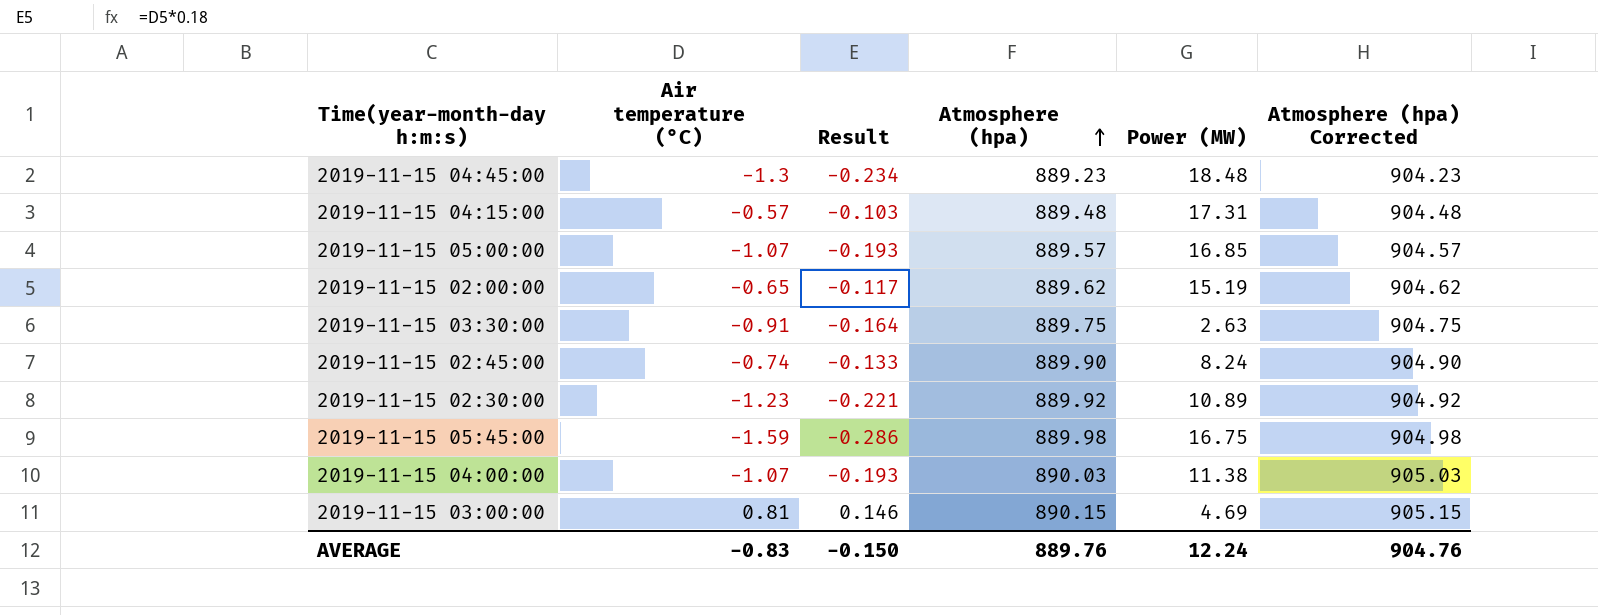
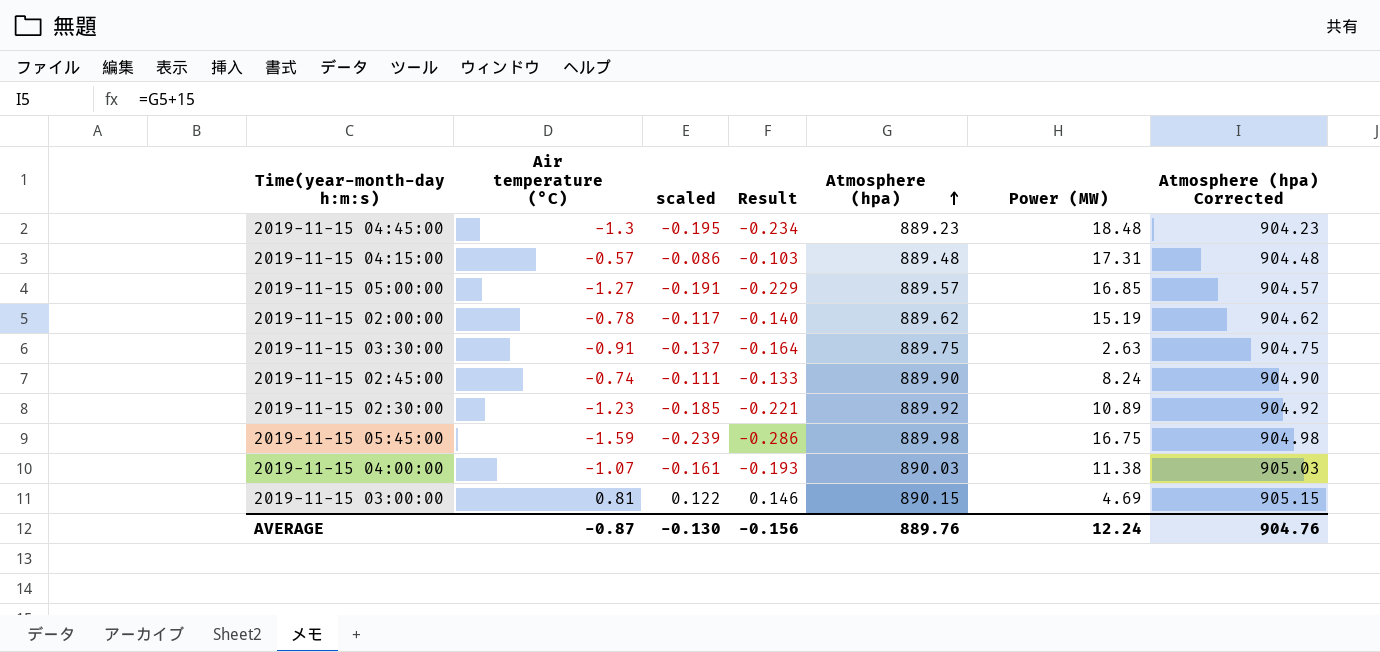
column scaled | formula: none -> [Air temperature (°C)] * 0.15
2019-11-15 05:00:00 | Air temperature (°C): -1.07 -> -1.27
2019-11-15 05:00:00 | Result: -0.193 -> -0.229
2019-11-15 02:00:00 | Air temperature (°C): -0.65 -> -0.78
2019-11-15 02:00:00 | Result: -0.117 -> -0.140
AVERAGE | Air temperature (°C): -0.83 -> -0.87
AVERAGE | Result: -0.150 -> -0.156

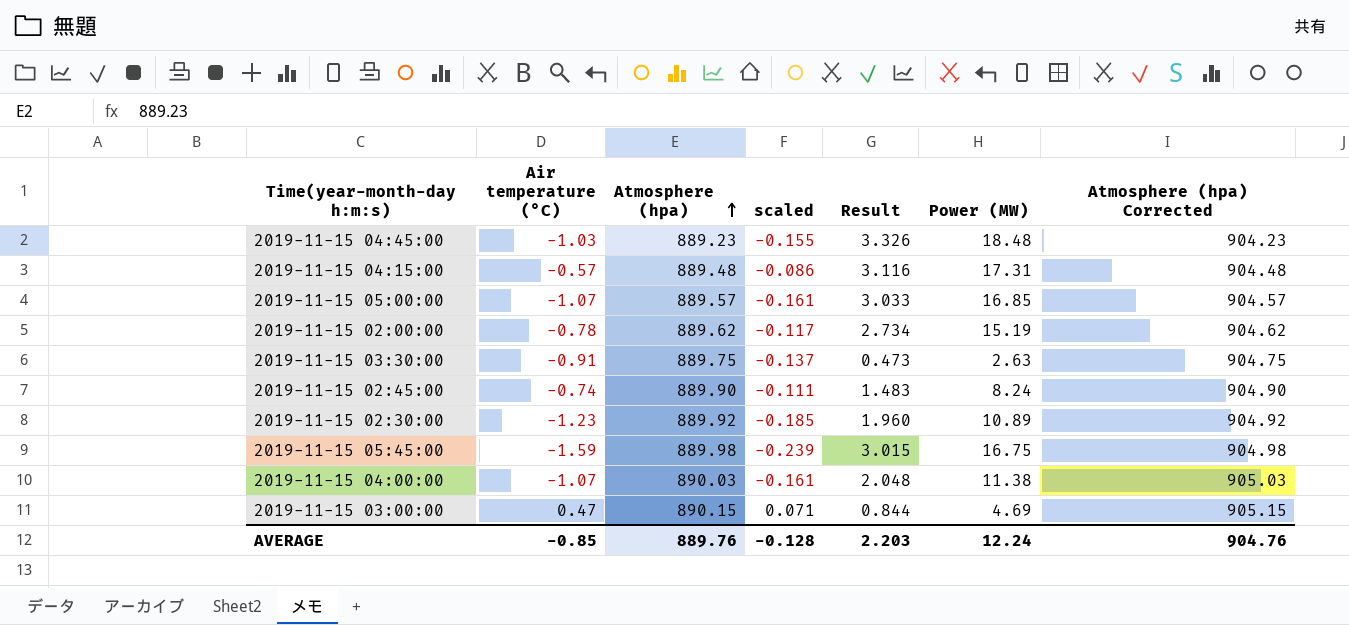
column Atmosphere (hpa) | position: 5 -> 3
column Result | formula: [Air temperature (°C)] * 0.18 -> [Power (MW)] * 0.18
2019-11-15 04:45:00 | Air temperature (°C): -1.3 -> -1.03
2019-11-15 04:45:00 | scaled: -0.195 -> -0.155
2019-11-15 05:00:00 | Air temperature (°C): -1.27 -> -1.07
2019-11-15 05:00:00 | scaled: -0.191 -> -0.161
2019-11-15 03:00:00 | Air temperature (°C): 0.81 -> 0.47
2019-11-15 03:00:00 | scaled: 0.122 -> 0.071
AVERAGE | Air temperature (°C): -0.87 -> -0.85
AVERAGE | scaled: -0.130 -> -0.128
AVERAGE | Result: -0.156 -> 2.203

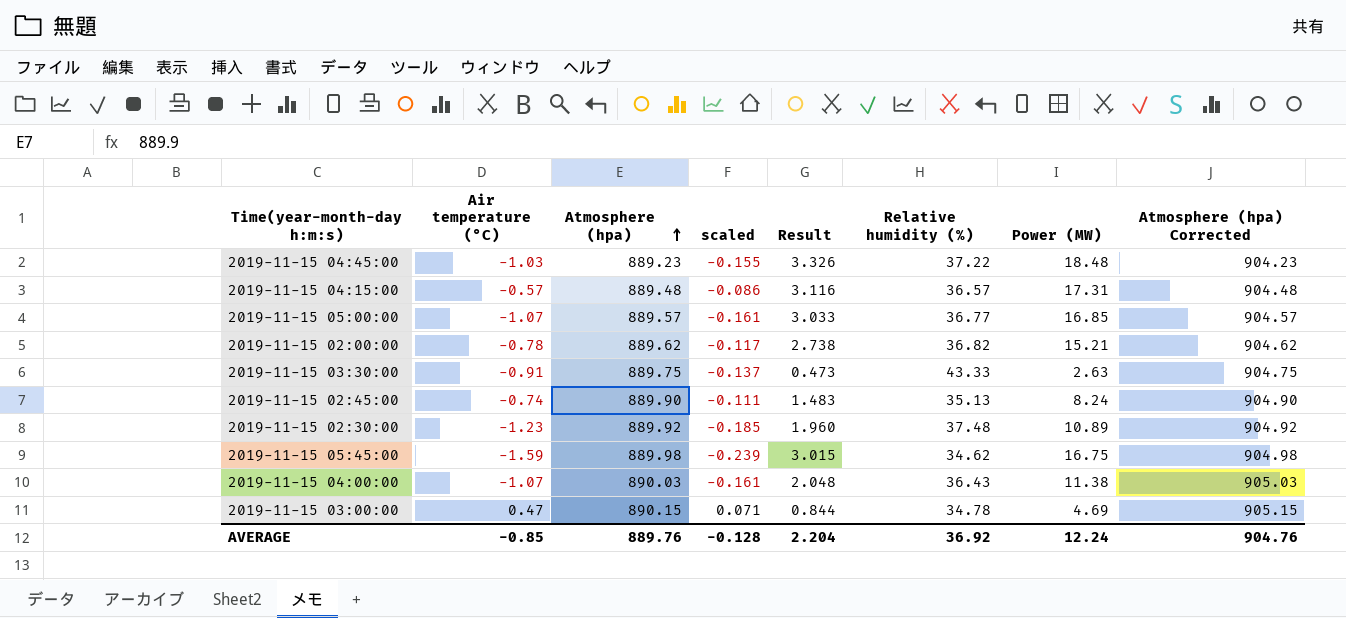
column Relative humidity (%) | position: none -> 6
2019-11-15 02:00:00 | Result: 2.734 -> 2.738
2019-11-15 02:00:00 | Power (MW): 15.19 -> 15.21
AVERAGE | Result: 2.203 -> 2.204

